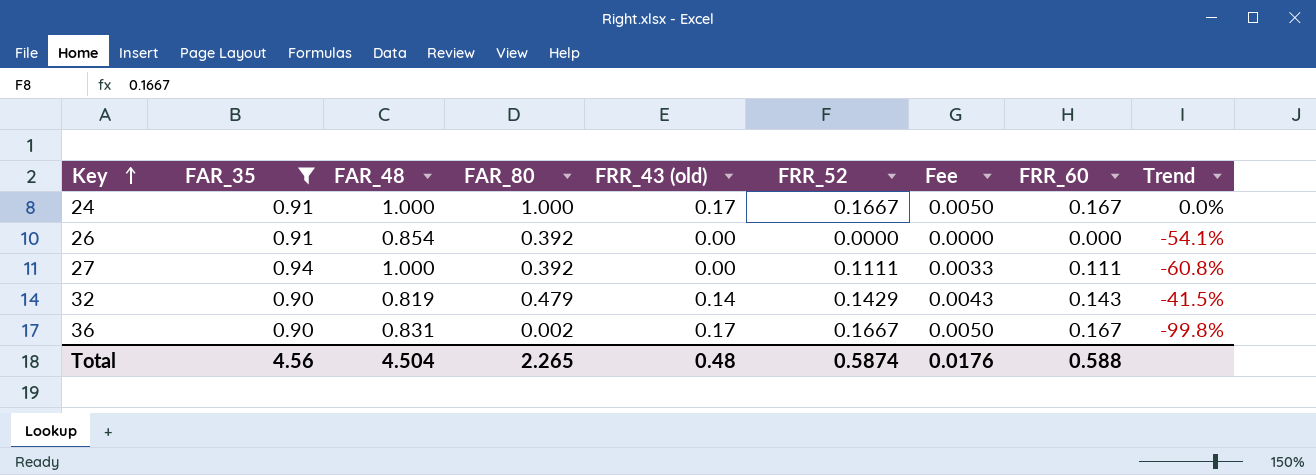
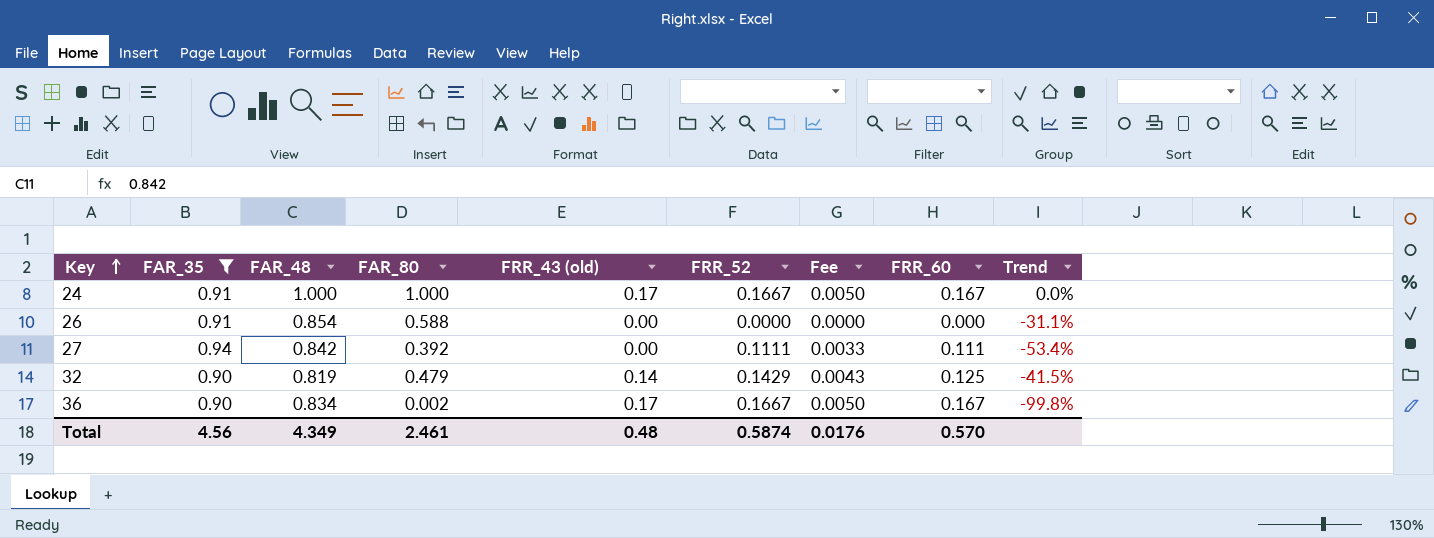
26 | FAR_80: 0.392 -> 0.588
26 | Trend: -54.1% -> -31.1%
27 | FAR_48: 1.000 -> 0.842
27 | Trend: -60.8% -> -53.4%
32 | FRR_60: 0.143 -> 0.125
36 | FAR_48: 0.831 -> 0.834
Total | FAR_48: 4.504 -> 4.349
Total | FAR_80: 2.265 -> 2.461
Total | FRR_60: 0.588 -> 0.570

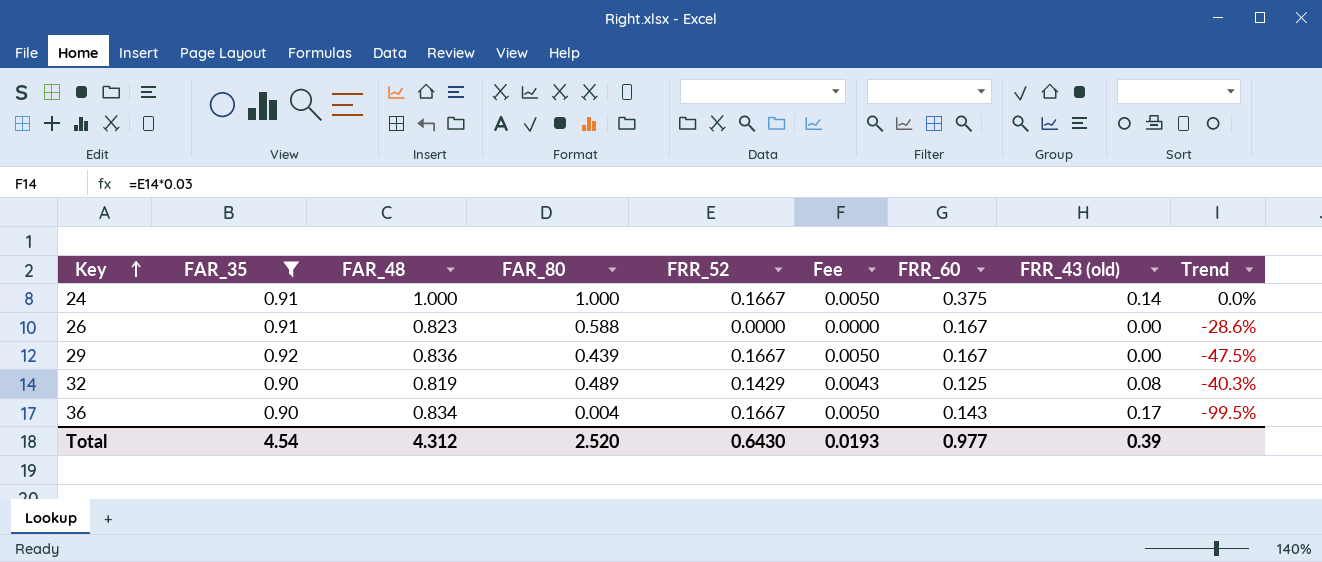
column FRR_43 (old) | position: 5 -> 8
row 27: 0.94 | 0.842 | 0.392 | 0.00 | 0.1111 | 0.0033 | 0.111 | -53.4% -> none
24 | FRR_60: 0.167 -> 0.375
24 | FRR_43 (old): 0.17 -> 0.14
26 | FAR_48: 0.854 -> 0.823
26 | FRR_60: 0.000 -> 0.167
26 | Trend: -31.1% -> -28.6%
row 29: none -> 0.92 | 0.836 | 0.439 | 0.1667 | 0.0050 | 0.167 | 0.00 | -47.5%
32 | FAR_80: 0.479 -> 0.489
32 | FRR_43 (old): 0.14 -> 0.08
32 | Trend: -41.5% -> -40.3%
36 | FAR_80: 0.002 -> 0.004
36 | FRR_60: 0.167 -> 0.143
36 | Trend: -99.8% -> -99.5%
Total | FAR_35: 4.56 -> 4.54
Total | FAR_48: 4.349 -> 4.312
Total | FAR_80: 2.461 -> 2.520
Total | FRR_52: 0.5874 -> 0.6430
Total | Fee: 0.0176 -> 0.0193
Total | FRR_60: 0.570 -> 0.977
Total | FRR_43 (old): 0.48 -> 0.39

